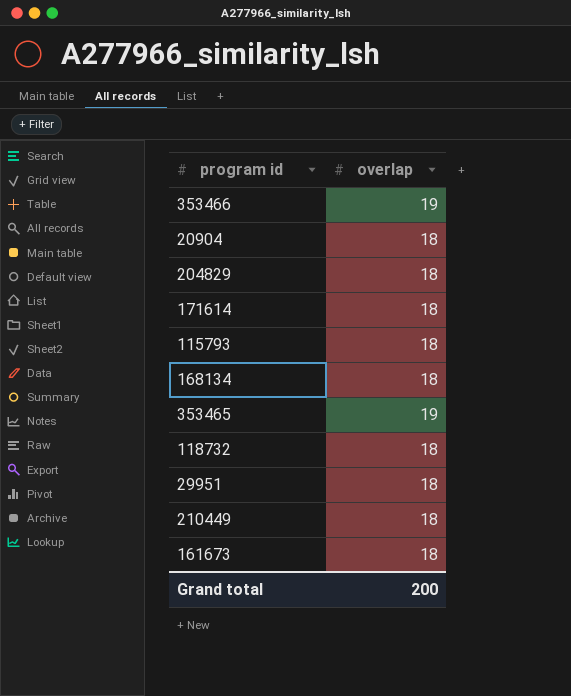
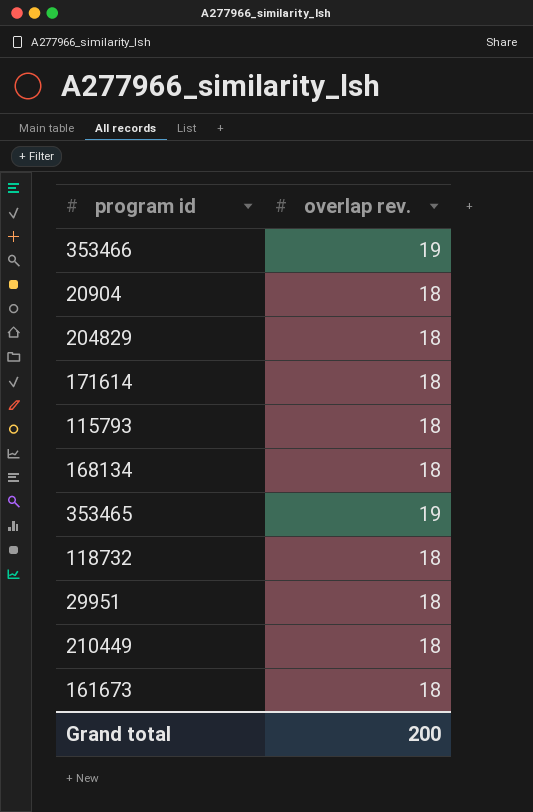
column name: overlap -> overlap rev.

